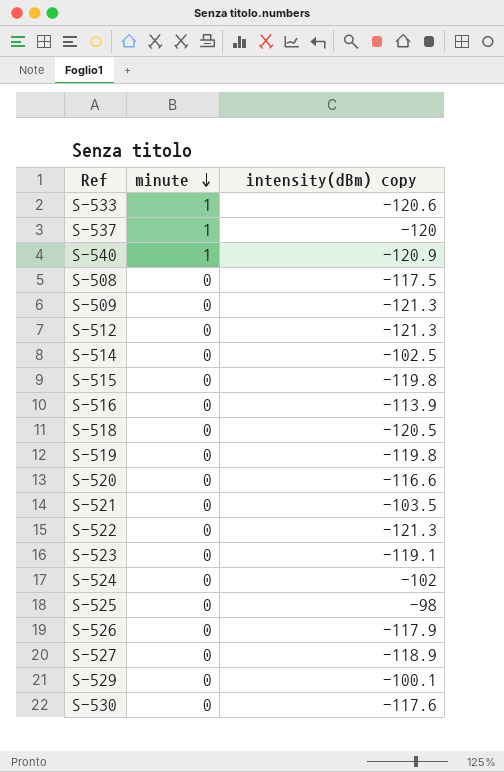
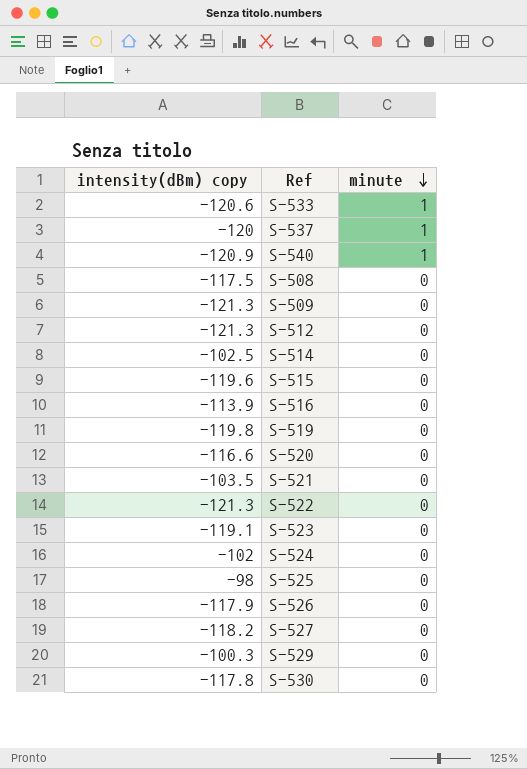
column intensity(dBm) copy | position: 3 -> 1
row S-518: 0 | -120.5 -> none
S-515 | intensity(dBm) copy: -119.8 -> -119.6
S-527 | intensity(dBm) copy: -118.9 -> -118.2
S-529 | intensity(dBm) copy: -100.1 -> -100.3
S-530 | intensity(dBm) copy: -117.6 -> -117.8

